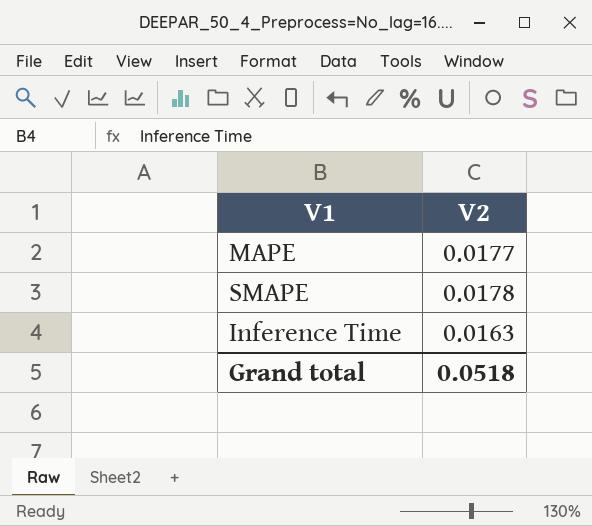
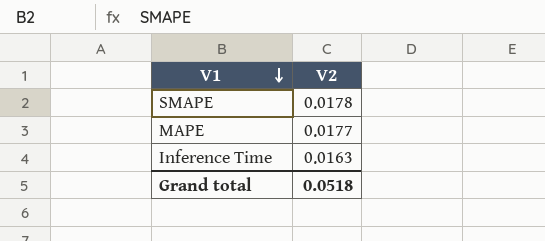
row order: none -> V1 descending

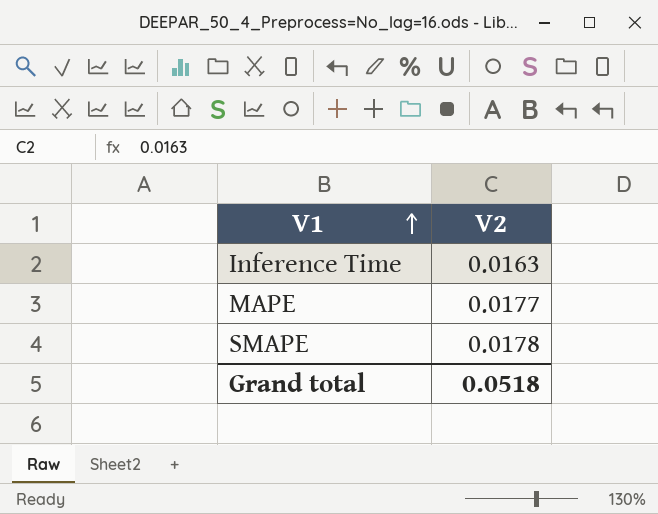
row order: V1 descending -> V1 ascending

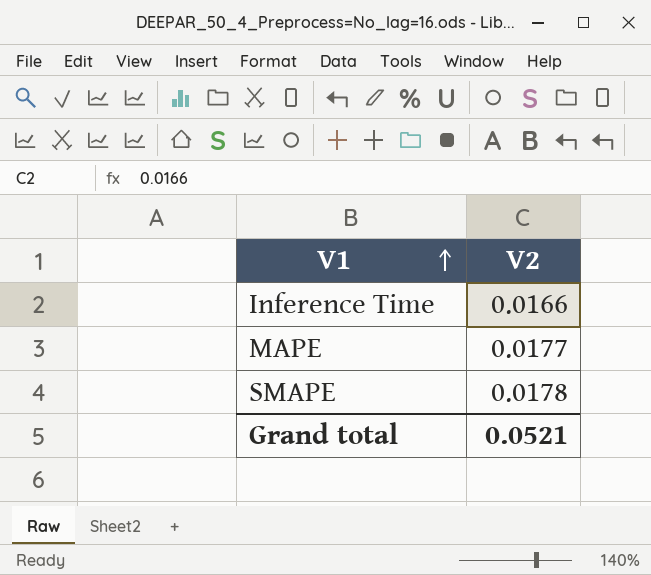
Inference Time | V2: 0.0163 -> 0.0166
Grand total | V2: 0.0518 -> 0.0521

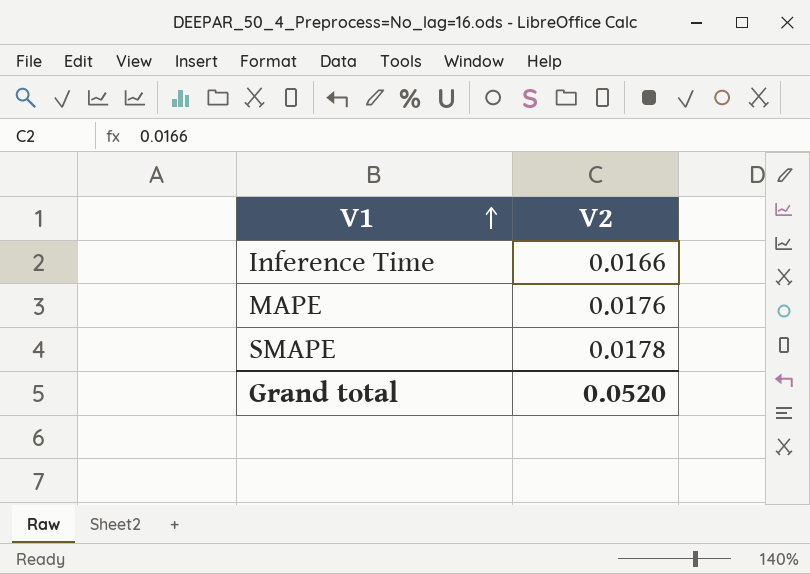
MAPE | V2: 0.0177 -> 0.0176
Grand total | V2: 0.0521 -> 0.0520

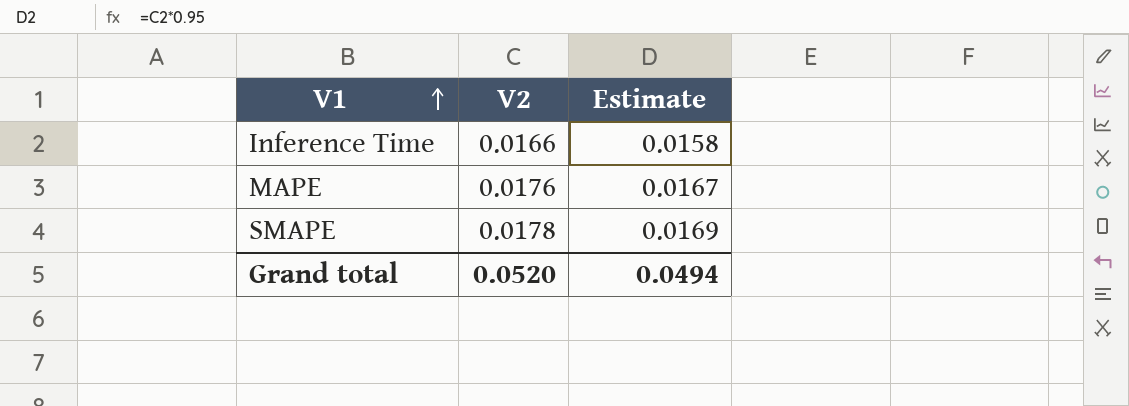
column Estimate | formula: none -> [V2] * 0.95

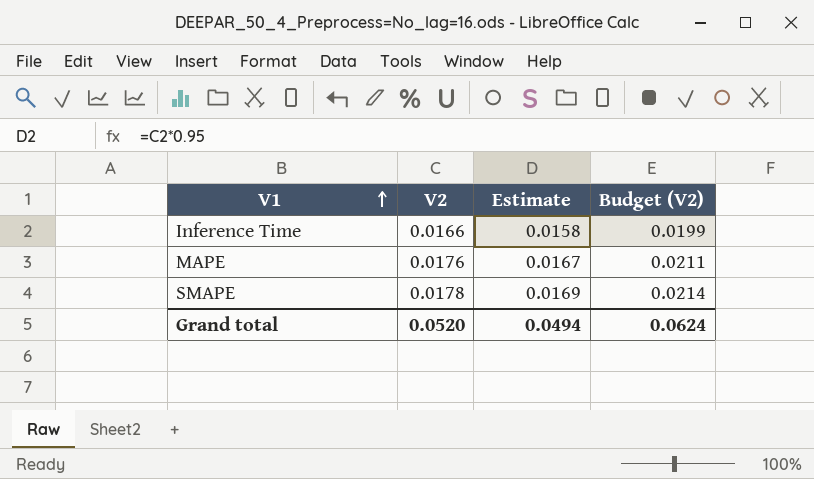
column Budget (V2) | formula: none -> [V2] * 1.2

